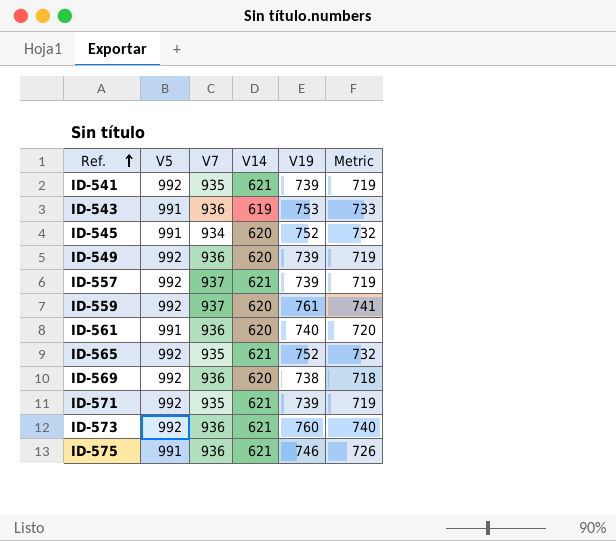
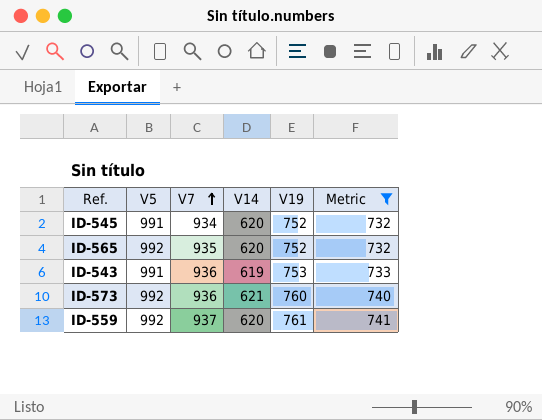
filter: none -> Metric >= 732
row order: Ref. ascending -> V7 ascending
ID-565 | V14: 621 -> 620

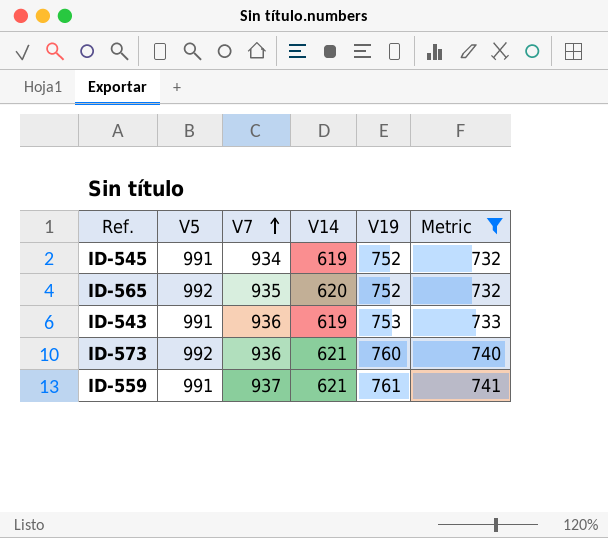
ID-545 | V14: 620 -> 619
ID-559 | V5: 992 -> 991
ID-559 | V14: 620 -> 621

